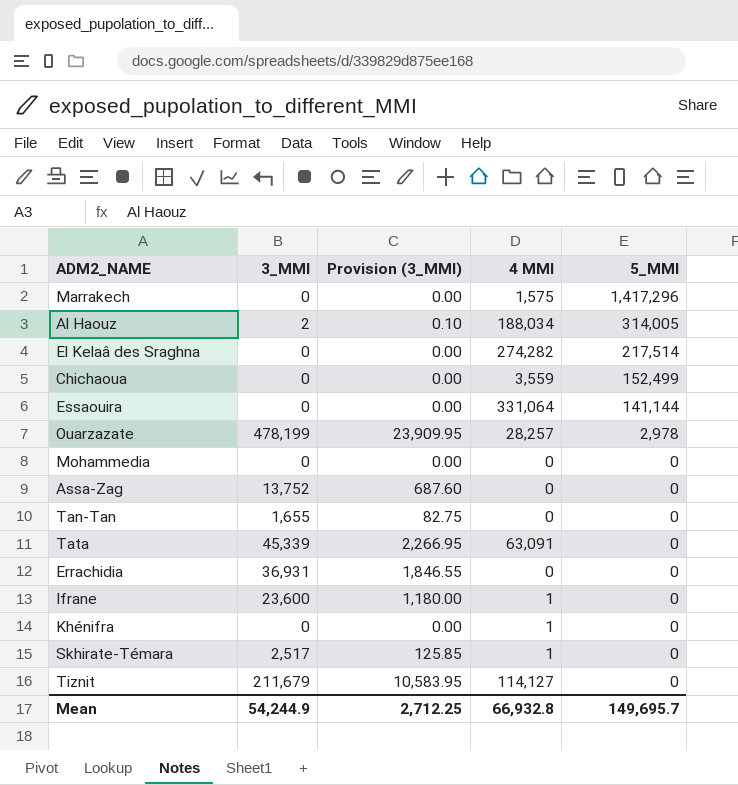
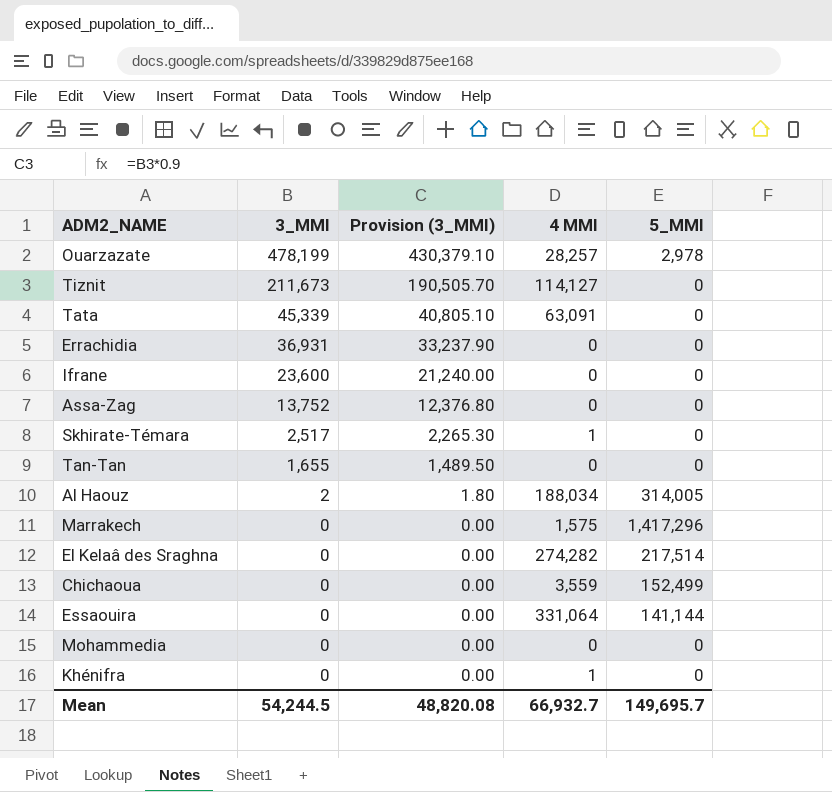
row order: 5_MMI descending -> 3_MMI descending
column Provision (3_MMI) | formula: [3_MMI] * 0.05 -> [3_MMI] * 0.9
Tiznit | 3_MMI: 211,679 -> 211,673
Ifrane | 4 MMI: 1 -> 0
Mean | 3_MMI: 54,244.9 -> 54,244.5
Mean | Provision (3_MMI): 2,712.25 -> 48,820.08
Mean | 4 MMI: 66,932.8 -> 66,932.7

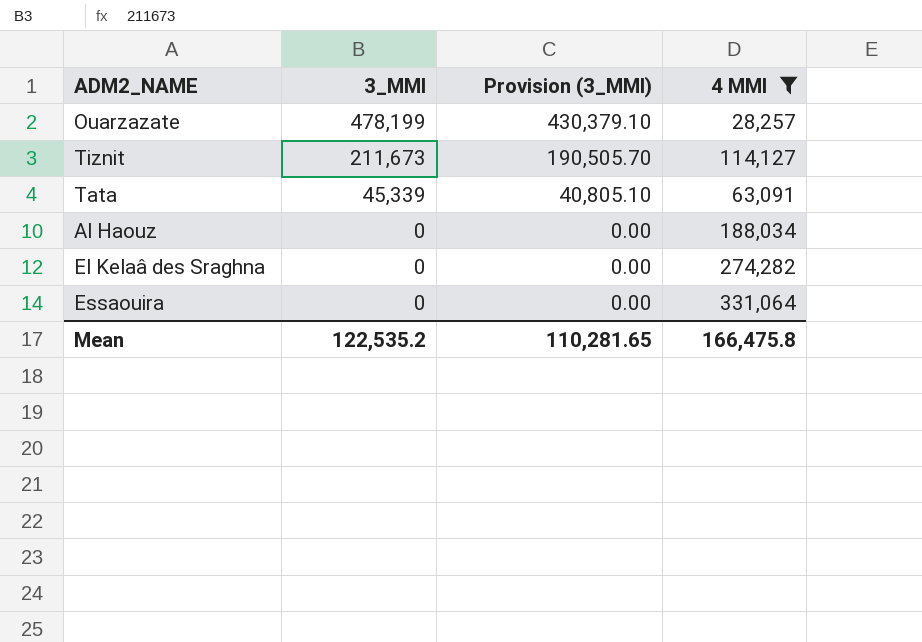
filter: none -> 4 MMI >= 28,257
column 5_MMI | position: 5 -> none
Al Haouz | 3_MMI: 2 -> 0
Al Haouz | Provision (3_MMI): 1.80 -> 0.00
Mean | 3_MMI: 54,244.5 -> 122,535.2
Mean | Provision (3_MMI): 48,820.08 -> 110,281.65
Mean | 4 MMI: 66,932.7 -> 166,475.8

